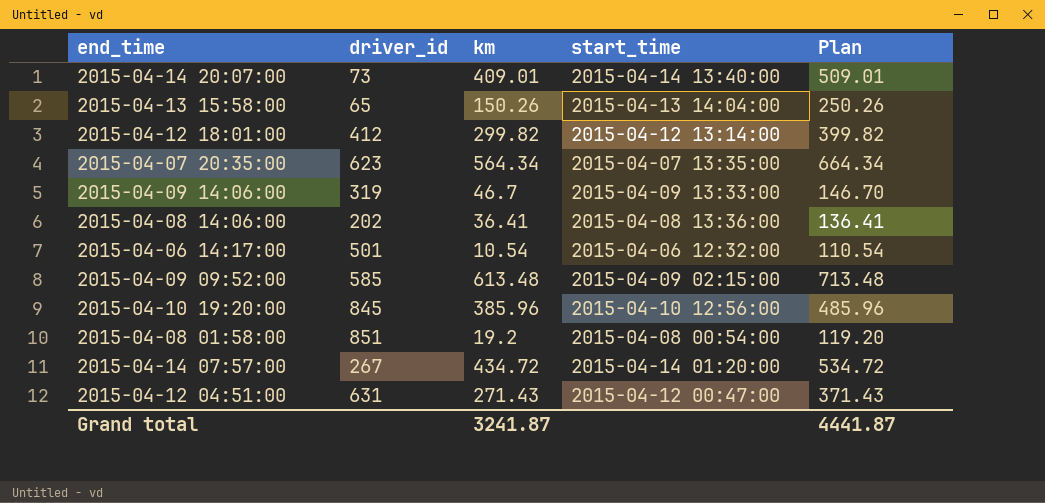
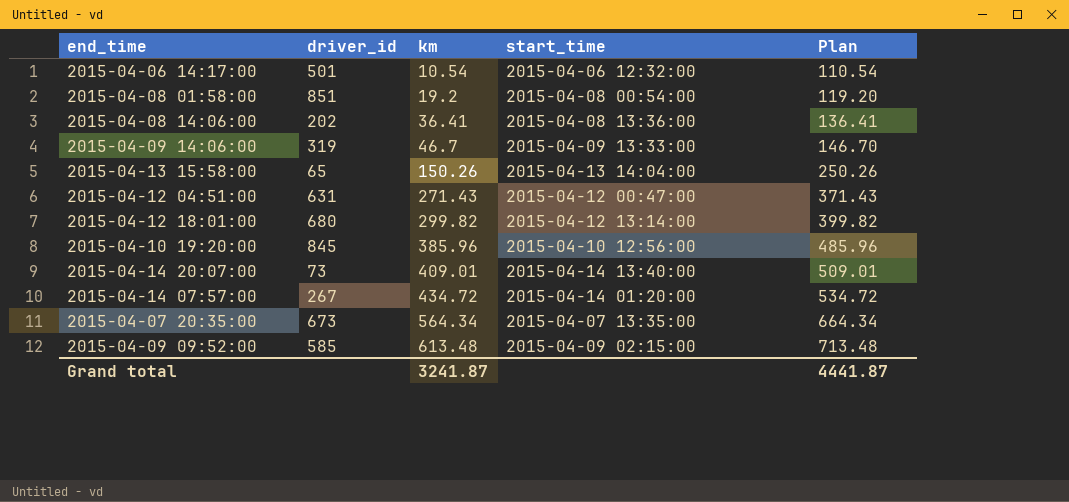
row order: none -> km ascending
2015-04-12 18:01:00 | driver_id: 412 -> 680
2015-04-07 20:35:00 | driver_id: 623 -> 673

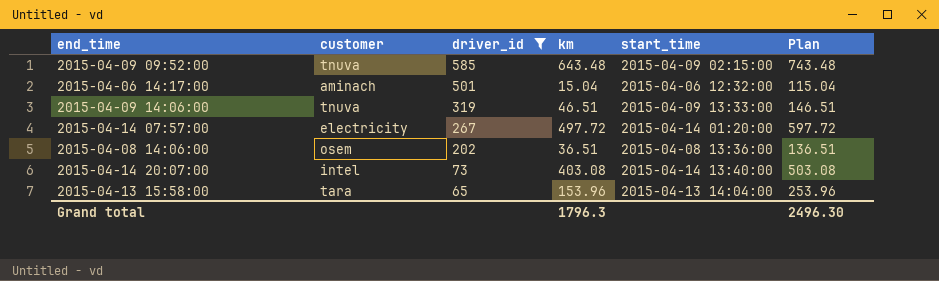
filter: none -> driver_id <= 585
row order: km ascending -> driver_id descending
column customer | position: none -> 2
2015-04-09 09:52:00 | km: 613.48 -> 643.48
2015-04-09 09:52:00 | Plan: 713.48 -> 743.48
2015-04-06 14:17:00 | km: 10.54 -> 15.04
2015-04-06 14:17:00 | Plan: 110.54 -> 115.04
2015-04-09 14:06:00 | km: 46.7 -> 46.51
2015-04-09 14:06:00 | Plan: 146.70 -> 146.51
2015-04-14 07:57:00 | km: 434.72 -> 497.72
2015-04-14 07:57:00 | Plan: 534.72 -> 597.72
2015-04-08 14:06:00 | km: 36.41 -> 36.51
2015-04-08 14:06:00 | Plan: 136.41 -> 136.51
2015-04-14 20:07:00 | km: 409.01 -> 403.08
2015-04-14 20:07:00 | Plan: 509.01 -> 503.08
2015-04-13 15:58:00 | km: 150.26 -> 153.96
2015-04-13 15:58:00 | Plan: 250.26 -> 253.96
Grand total | km: 3241.87 -> 1796.3
Grand total | Plan: 4441.87 -> 2496.30

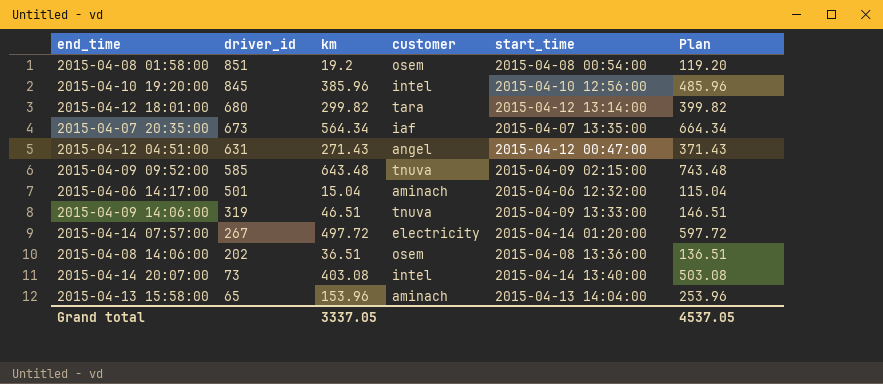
filter: driver_id <= 585 -> none
column customer | position: 2 -> 4
2015-04-13 15:58:00 | customer: tara -> aminach
Grand total | km: 1796.3 -> 3337.05
Grand total | Plan: 2496.30 -> 4537.05

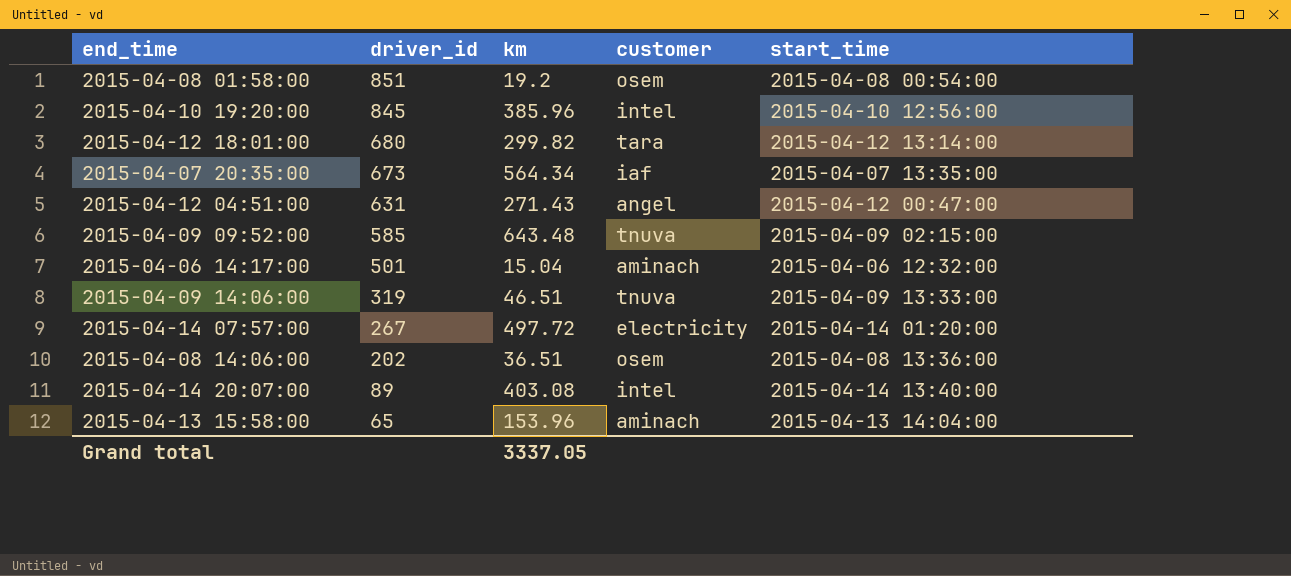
column Plan | formula: [km] + 100 -> none
2015-04-14 20:07:00 | driver_id: 73 -> 89

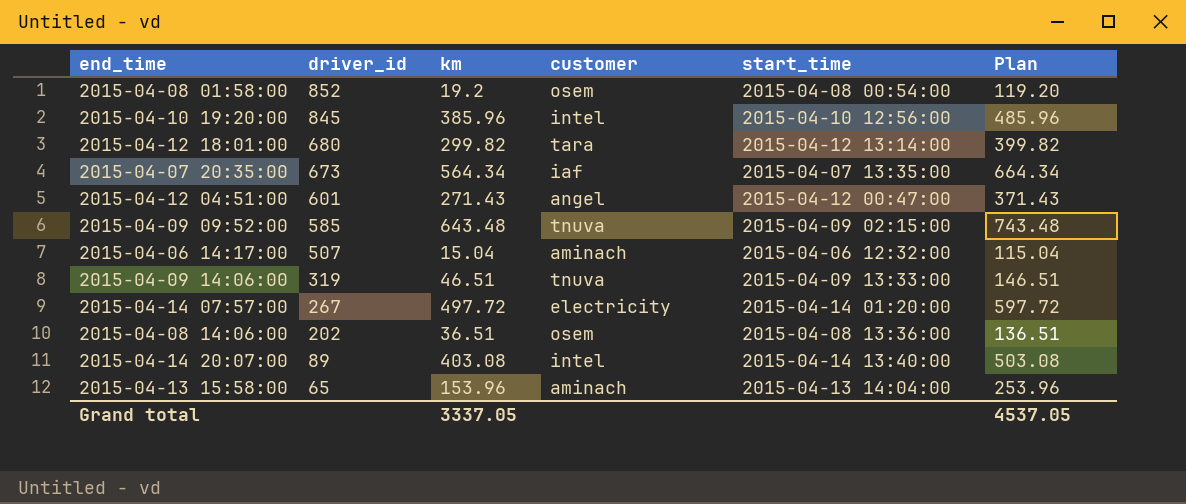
column Plan | formula: none -> [km] + 100
2015-04-08 01:58:00 | driver_id: 851 -> 852
2015-04-12 04:51:00 | driver_id: 631 -> 601
2015-04-06 14:17:00 | driver_id: 501 -> 507

